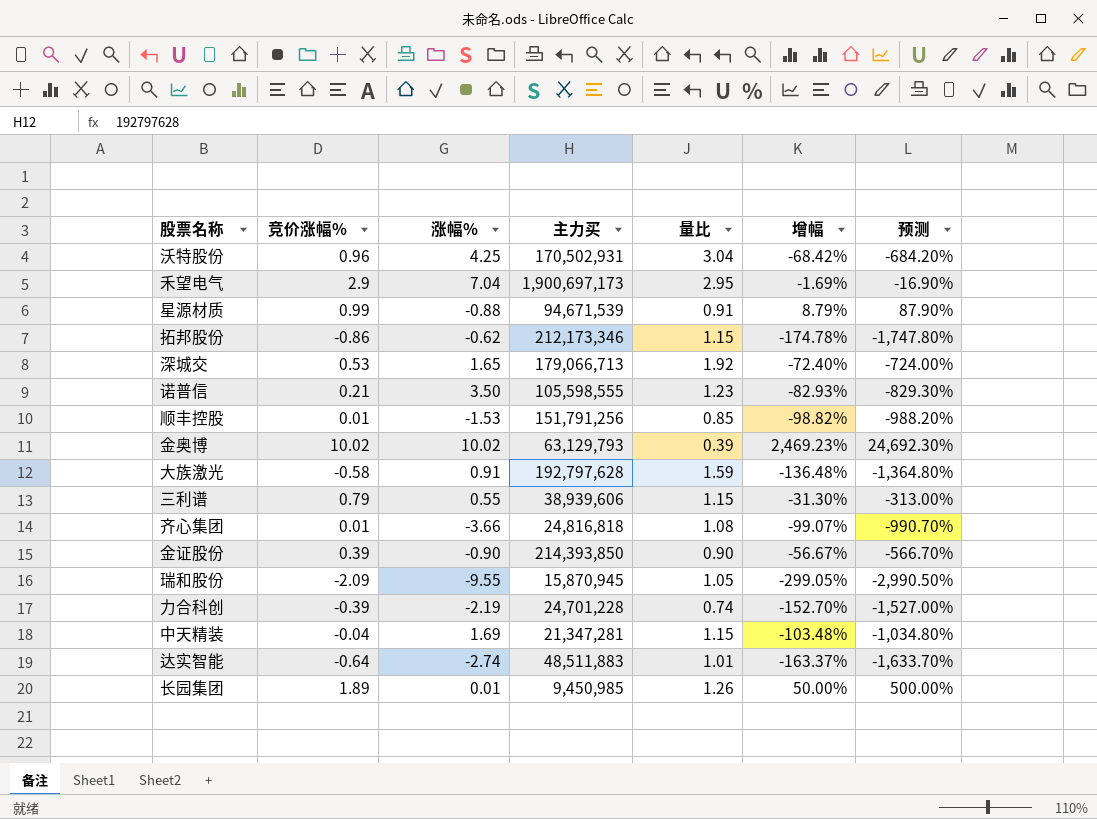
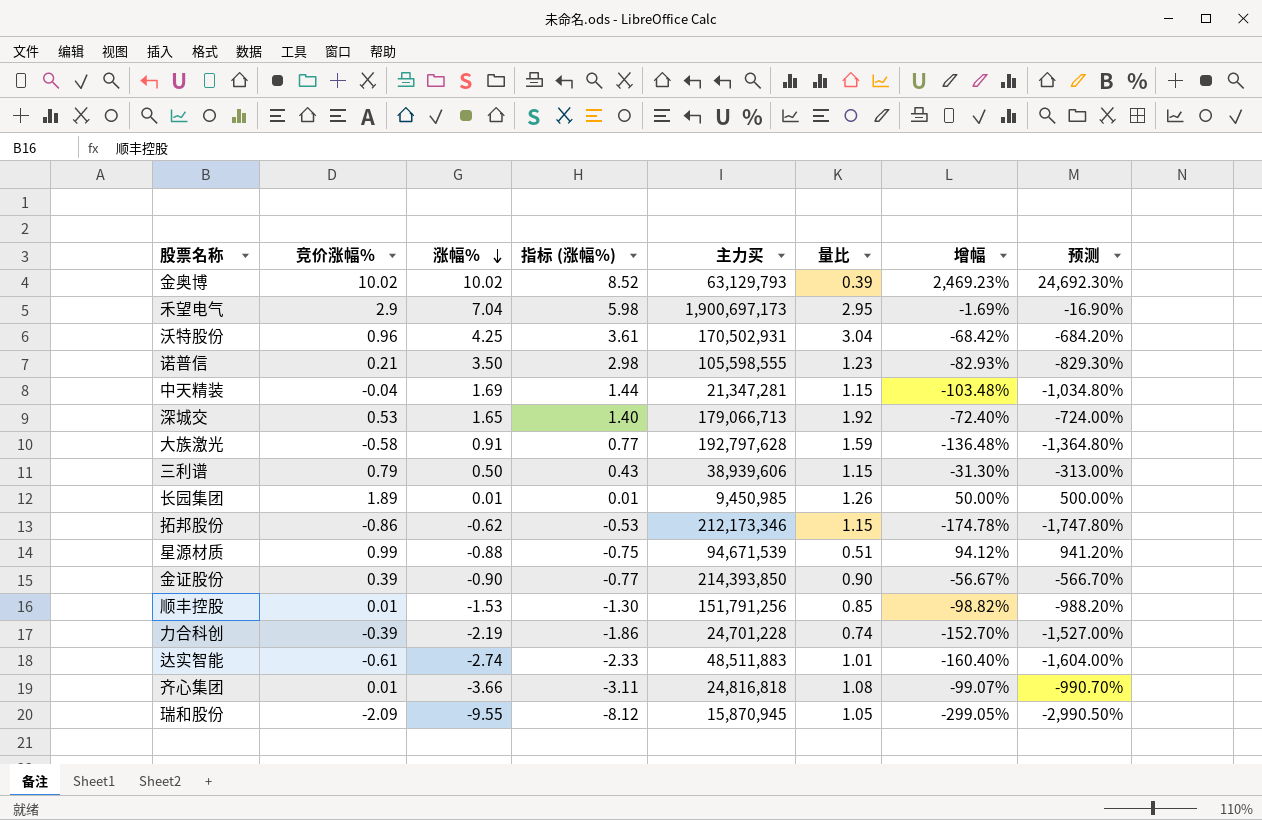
row order: none -> 涨幅% descending
column 指标 (涨幅%) | formula: none -> [涨幅%] * 0.85
三利谱 | 涨幅%: 0.55 -> 0.50
星源材质 | 量比: 0.91 -> 0.51
星源材质 | 增幅: 8.79% -> 94.12%
星源材质 | 预测: 87.90% -> 941.20%
达实智能 | 竞价涨幅%: -0.64 -> -0.61
达实智能 | 增幅: -163.37% -> -160.40%
达实智能 | 预测: -1,633.70% -> -1,604.00%

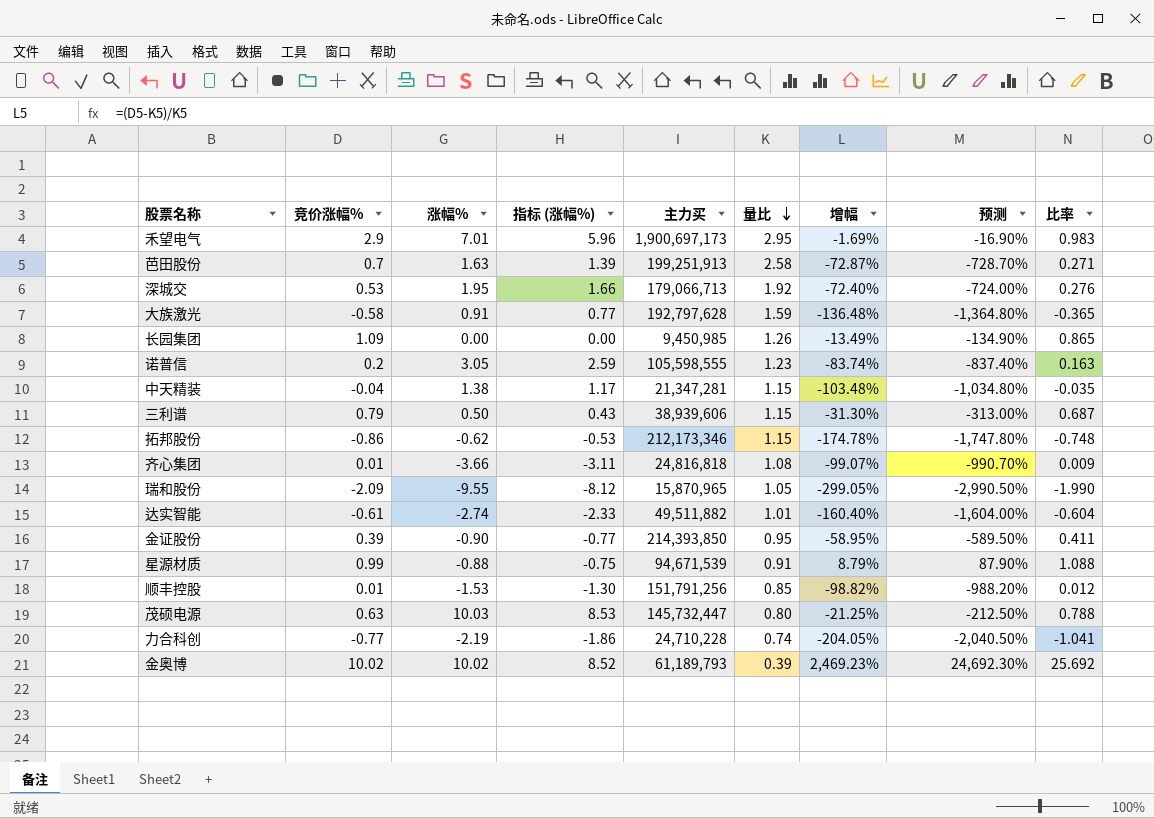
row order: 涨幅% descending -> 量比 descending
column 比率 | formula: none -> [竞价涨幅%] / [量比]
row 沃特股份: 0.96 | 4.25 | 3.61 | 170,502,931 | 3.04 | -68.42% | -684.20% -> none
禾望电气 | 涨幅%: 7.04 -> 7.01
禾望电气 | 指标 (涨幅%): 5.98 -> 5.96
row 芭田股份: none -> 0.7 | 1.63 | 1.39 | 199,251,913 | 2.58 | -72.87% | -728.70% | 0.271
深城交 | 涨幅%: 1.65 -> 1.95
深城交 | 指标 (涨幅%): 1.40 -> 1.66
长园集团 | 竞价涨幅%: 1.89 -> 1.09
长园集团 | 涨幅%: 0.01 -> 0.00
长园集团 | 指标 (涨幅%): 0.01 -> 0.00
长园集团 | 增幅: 50.00% -> -13.49%
长园集团 | 预测: 500.00% -> -134.90%
诺普信 | 竞价涨幅%: 0.21 -> 0.2
诺普信 | 涨幅%: 3.50 -> 3.05
诺普信 | 指标 (涨幅%): 2.98 -> 2.59
诺普信 | 增幅: -82.93% -> -83.74%
诺普信 | 预测: -829.30% -> -837.40%
中天精装 | 涨幅%: 1.69 -> 1.38
中天精装 | 指标 (涨幅%): 1.44 -> 1.17
瑞和股份 | 主力买: 15,870,945 -> 15,870,965
达实智能 | 主力买: 48,511,883 -> 49,511,882
金证股份 | 量比: 0.90 -> 0.95
金证股份 | 增幅: -56.67% -> -58.95%
金证股份 | 预测: -566.70% -> -589.50%
星源材质 | 量比: 0.51 -> 0.91
星源材质 | 增幅: 94.12% -> 8.79%
星源材质 | 预测: 941.20% -> 87.90%
row 茂硕电源: none -> 0.63 | 10.03 | 8.53 | 145,732,447 | 0.80 | -21.25% | -212.50% | 0.788
力合科创 | 竞价涨幅%: -0.39 -> -0.77
力合科创 | 主力买: 24,701,228 -> 24,710,228
力合科创 | 增幅: -152.70% -> -204.05%
力合科创 | 预测: -1,527.00% -> -2,040.50%
金奥博 | 主力买: 63,129,793 -> 61,189,793

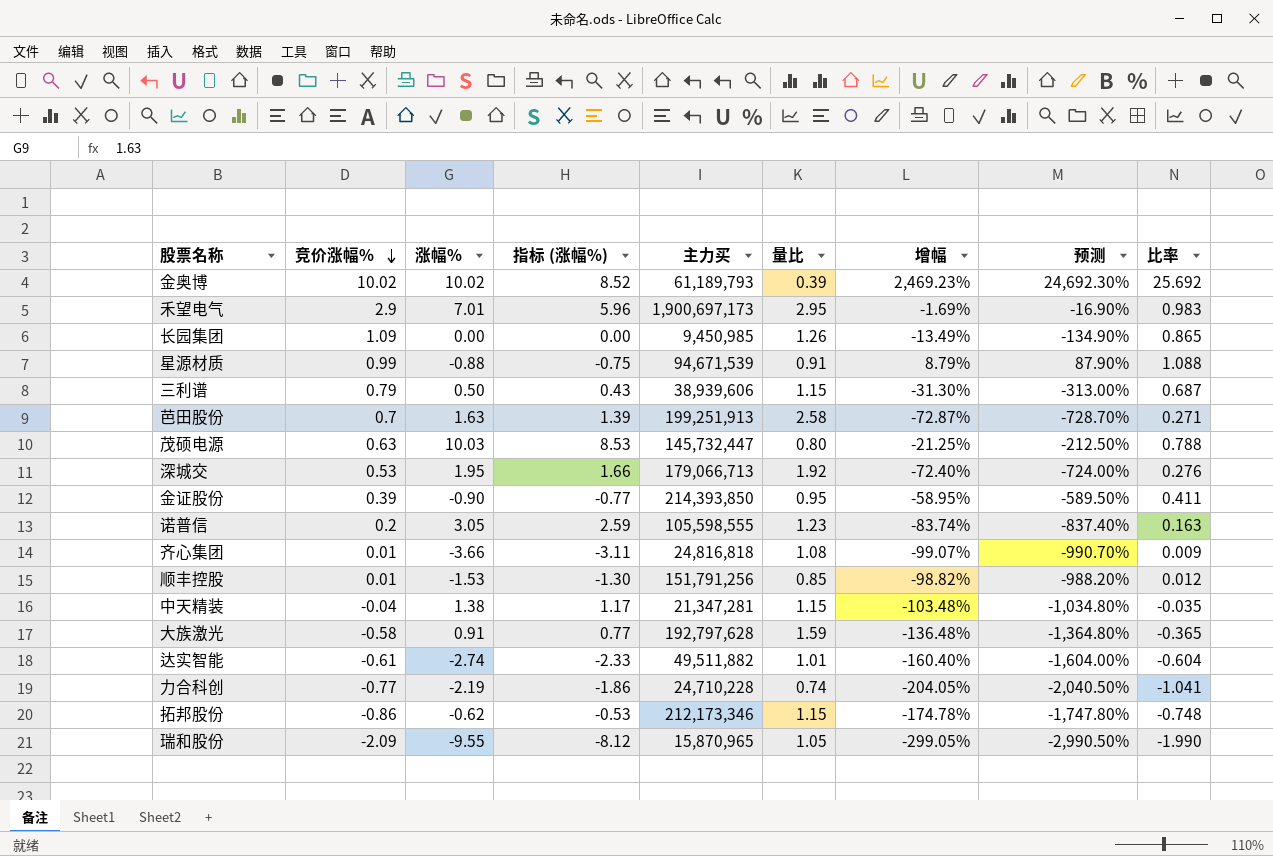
row order: 量比 descending -> 竞价涨幅% descending

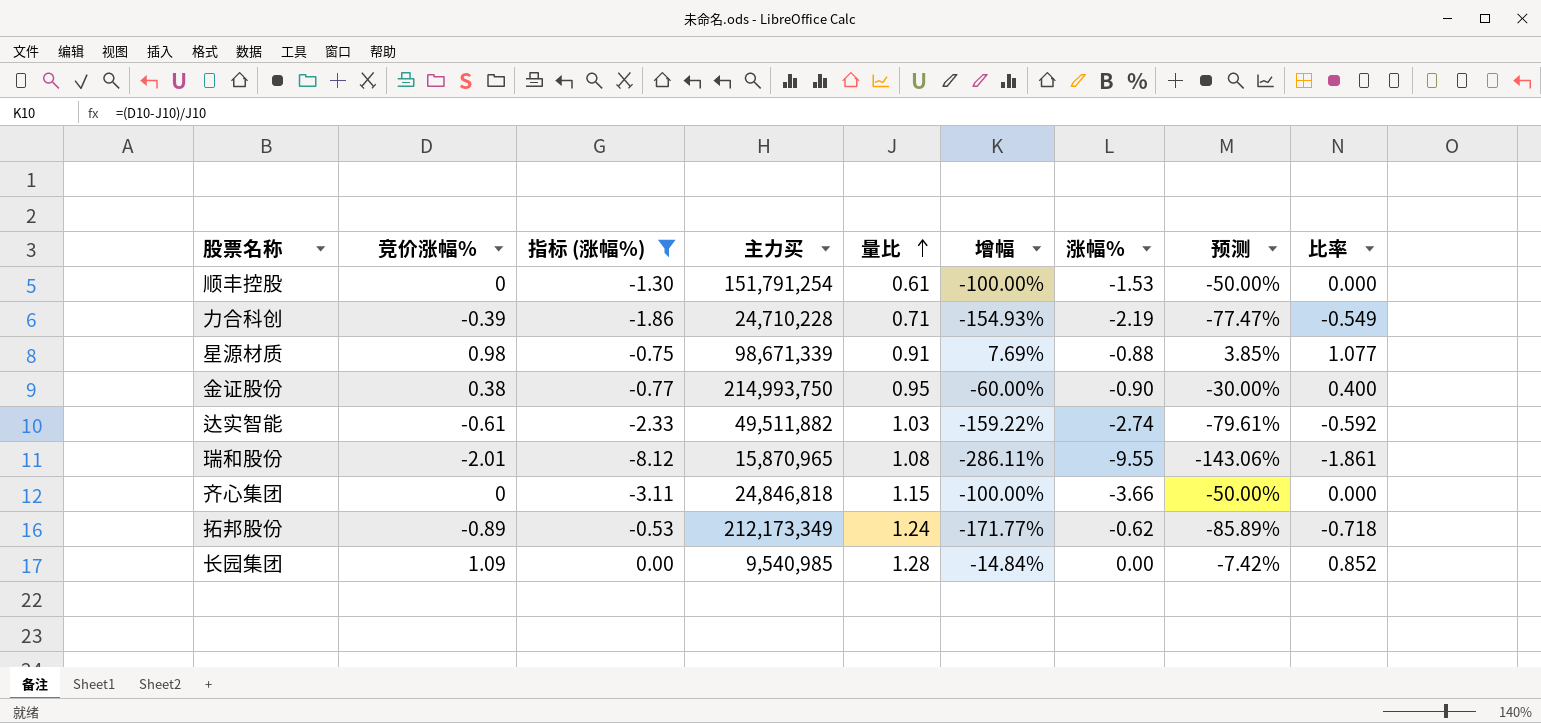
filter: none -> 指标 (涨幅%) <= 0.00
row order: 竞价涨幅% descending -> 量比 ascending
column 涨幅% | position: 3 -> 7
column 预测 | formula: [增幅] * 10 -> [增幅] * 0.5
顺丰控股 | 竞价涨幅%: 0.01 -> 0
顺丰控股 | 主力买: 151,791,256 -> 151,791,254
顺丰控股 | 量比: 0.85 -> 0.61
顺丰控股 | 增幅: -98.82% -> -100.00%
顺丰控股 | 比率: 0.012 -> 0.000
力合科创 | 竞价涨幅%: -0.77 -> -0.39
力合科创 | 量比: 0.74 -> 0.71
力合科创 | 增幅: -204.05% -> -154.93%
力合科创 | 比率: -1.041 -> -0.549
星源材质 | 竞价涨幅%: 0.99 -> 0.98
星源材质 | 主力买: 94,671,539 -> 98,671,339
星源材质 | 增幅: 8.79% -> 7.69%
星源材质 | 比率: 1.088 -> 1.077
金证股份 | 竞价涨幅%: 0.39 -> 0.38
金证股份 | 主力买: 214,393,850 -> 214,993,750
金证股份 | 增幅: -58.95% -> -60.00%
金证股份 | 比率: 0.411 -> 0.400
达实智能 | 量比: 1.01 -> 1.03
达实智能 | 增幅: -160.40% -> -159.22%
达实智能 | 比率: -0.604 -> -0.592
瑞和股份 | 竞价涨幅%: -2.09 -> -2.01
瑞和股份 | 量比: 1.05 -> 1.08
瑞和股份 | 增幅: -299.05% -> -286.11%
瑞和股份 | 比率: -1.990 -> -1.861
齐心集团 | 竞价涨幅%: 0.01 -> 0
齐心集团 | 主力买: 24,816,818 -> 24,846,818
齐心集团 | 量比: 1.08 -> 1.15
齐心集团 | 增幅: -99.07% -> -100.00%
齐心集团 | 比率: 0.009 -> 0.000
拓邦股份 | 竞价涨幅%: -0.86 -> -0.89
拓邦股份 | 主力买: 212,173,346 -> 212,173,349
拓邦股份 | 量比: 1.15 -> 1.24
拓邦股份 | 增幅: -174.78% -> -171.77%
拓邦股份 | 比率: -0.748 -> -0.718
长园集团 | 主力买: 9,450,985 -> 9,540,985
长园集团 | 量比: 1.26 -> 1.28
长园集团 | 增幅: -13.49% -> -14.84%
长园集团 | 比率: 0.865 -> 0.852

